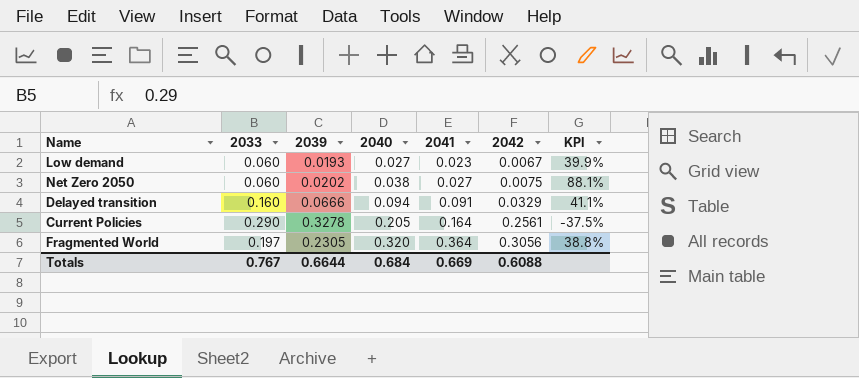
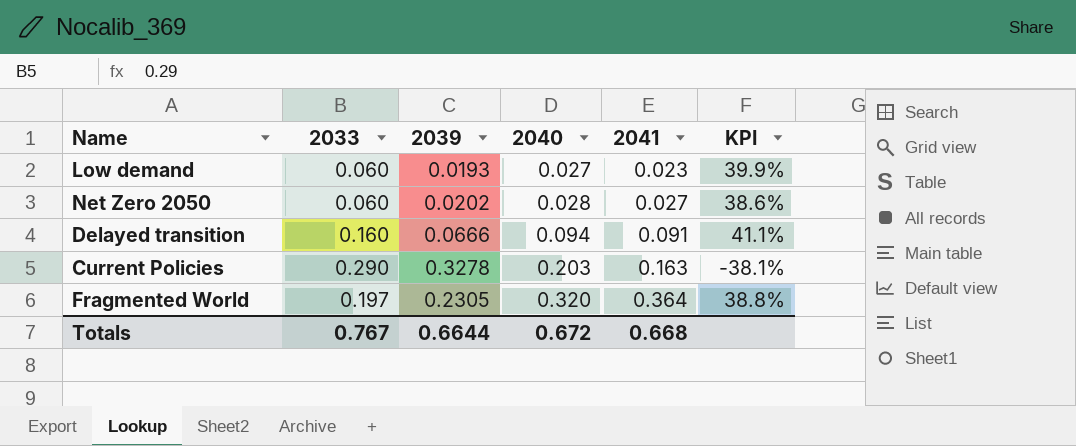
column 2042 | position: 6 -> none
Net Zero 2050 | 2040: 0.038 -> 0.028
Net Zero 2050 | KPI: 88.1% -> 38.6%
Current Policies | 2040: 0.205 -> 0.203
Current Policies | 2041: 0.164 -> 0.163
Current Policies | KPI: -37.5% -> -38.1%
Totals | 2040: 0.684 -> 0.672
Totals | 2041: 0.669 -> 0.668

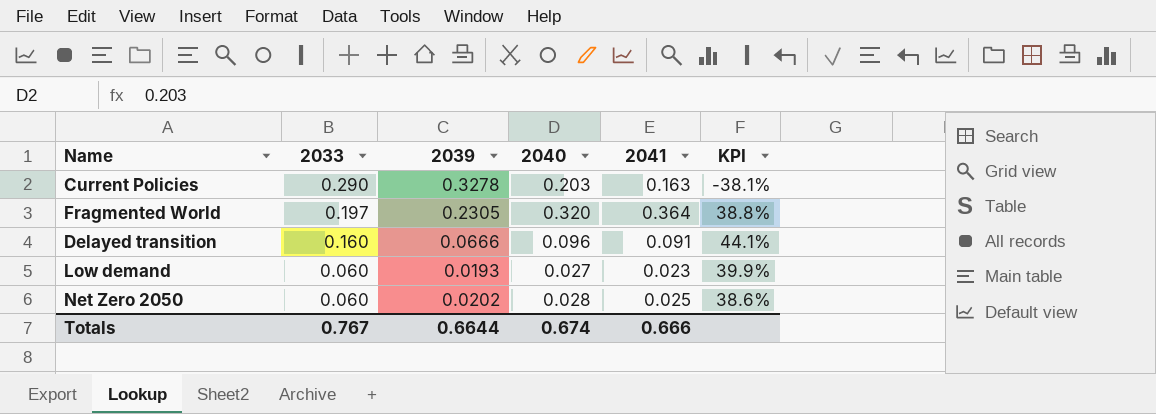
row order: 2040 ascending -> 2033 descending
Delayed transition | 2040: 0.094 -> 0.096
Delayed transition | KPI: 41.1% -> 44.1%
Net Zero 2050 | 2041: 0.027 -> 0.025
Totals | 2040: 0.672 -> 0.674
Totals | 2041: 0.668 -> 0.666

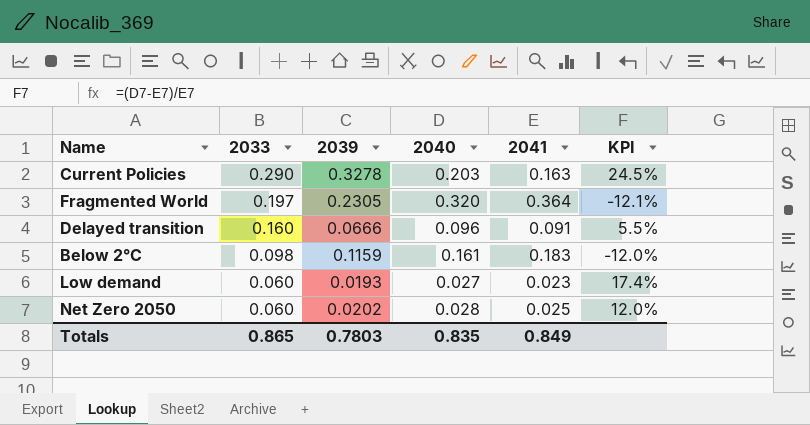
column KPI | formula: ([2040] - [2039]) / [2039] -> ([2040] - [2041]) / [2041]
row Below 2°C: none -> 0.098 | 0.1159 | 0.161 | 0.183 | -12.0%
Totals | 2033: 0.767 -> 0.865
Totals | 2039: 0.6644 -> 0.7803
Totals | 2040: 0.674 -> 0.835
Totals | 2041: 0.666 -> 0.849

